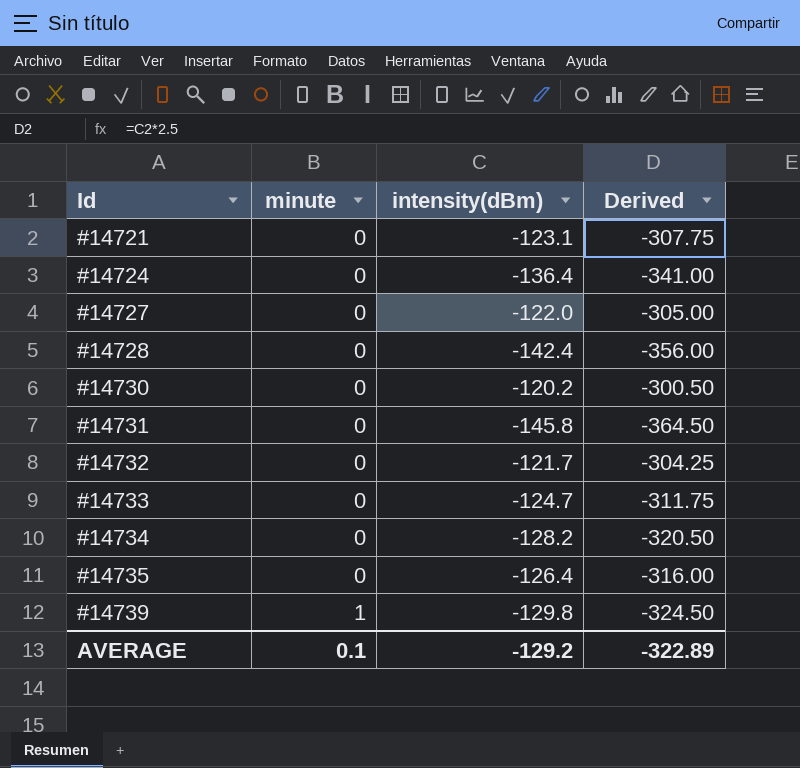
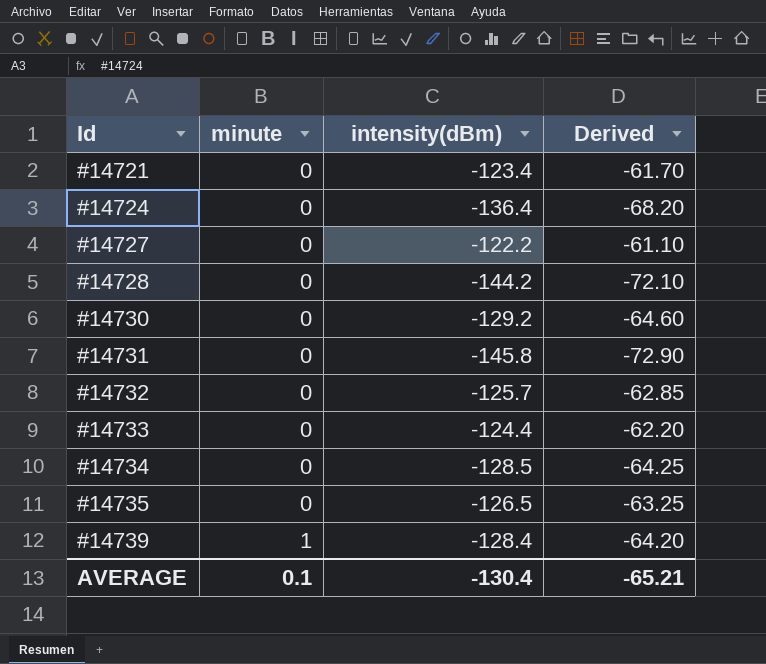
column Derived | formula: [intensity(dBm)] * 2.5 -> [intensity(dBm)] * 0.5
#14721 | intensity(dBm): -123.1 -> -123.4
#14727 | intensity(dBm): -122.0 -> -122.2
#14728 | intensity(dBm): -142.4 -> -144.2
#14730 | intensity(dBm): -120.2 -> -129.2
#14732 | intensity(dBm): -121.7 -> -125.7
#14733 | intensity(dBm): -124.7 -> -124.4
#14734 | intensity(dBm): -128.2 -> -128.5
#14735 | intensity(dBm): -126.4 -> -126.5
#14739 | intensity(dBm): -129.8 -> -128.4
AVERAGE | intensity(dBm): -129.2 -> -130.4
AVERAGE | Derived: -322.89 -> -65.21

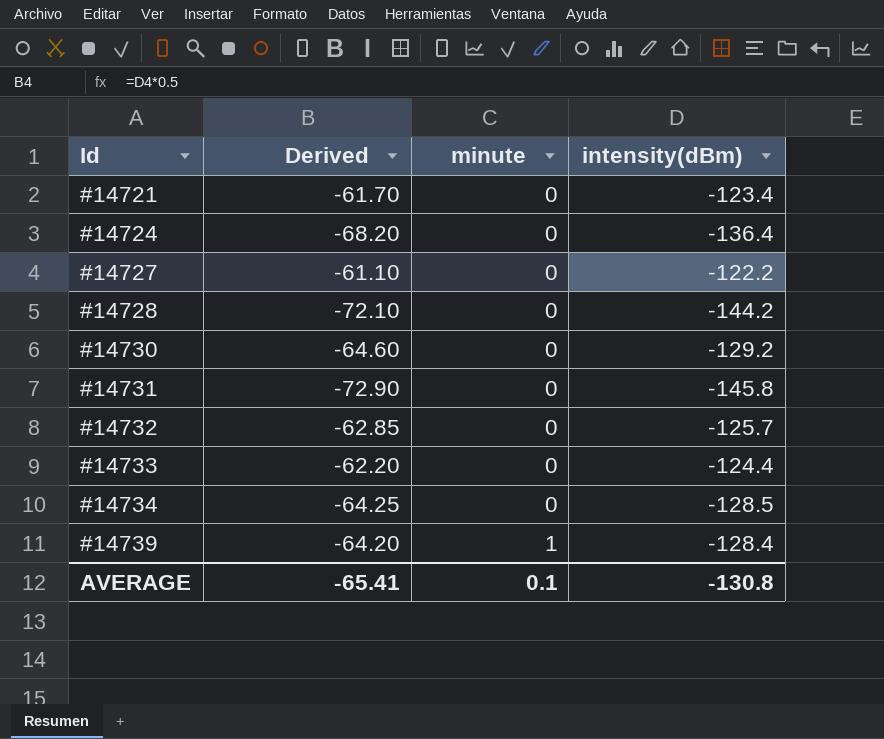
column Derived | position: 4 -> 2
row #14735: 0 | -126.5 | -63.25 -> none
AVERAGE | Derived: -65.21 -> -65.41
AVERAGE | intensity(dBm): -130.4 -> -130.8

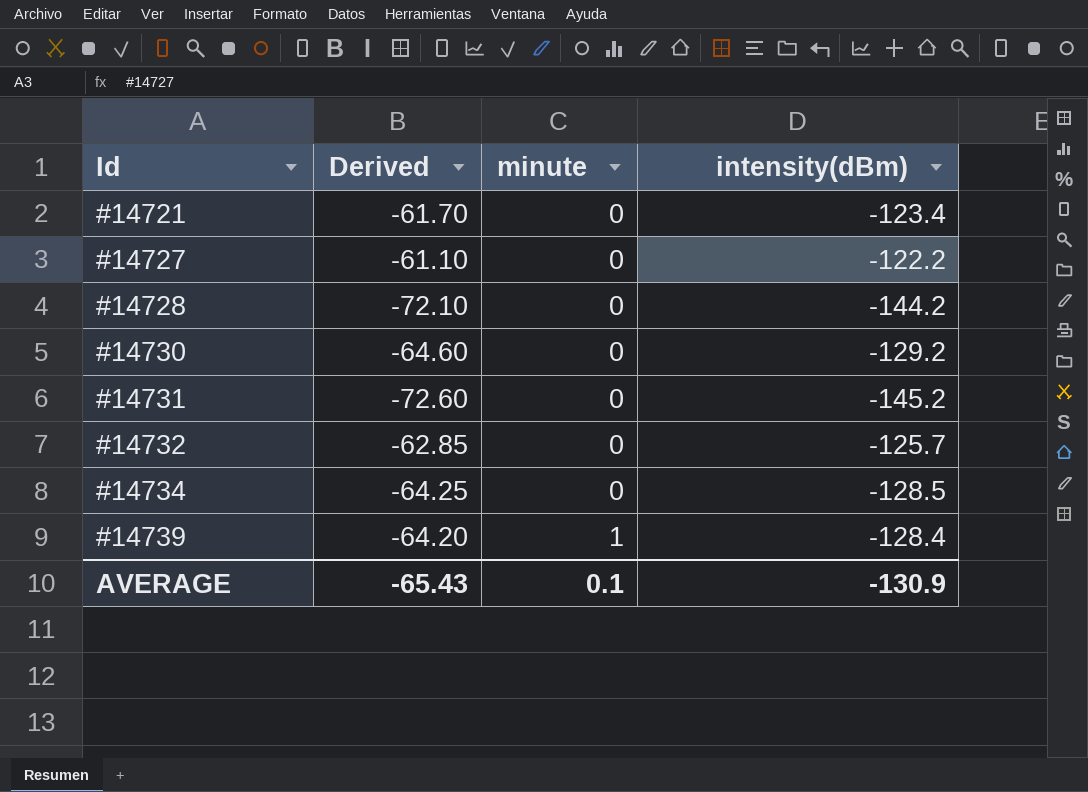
row #14724: -68.20 | 0 | -136.4 -> none
row #14733: -62.20 | 0 | -124.4 -> none
#14731 | Derived: -72.90 -> -72.60
#14731 | intensity(dBm): -145.8 -> -145.2
AVERAGE | Derived: -65.41 -> -65.43
AVERAGE | intensity(dBm): -130.8 -> -130.9

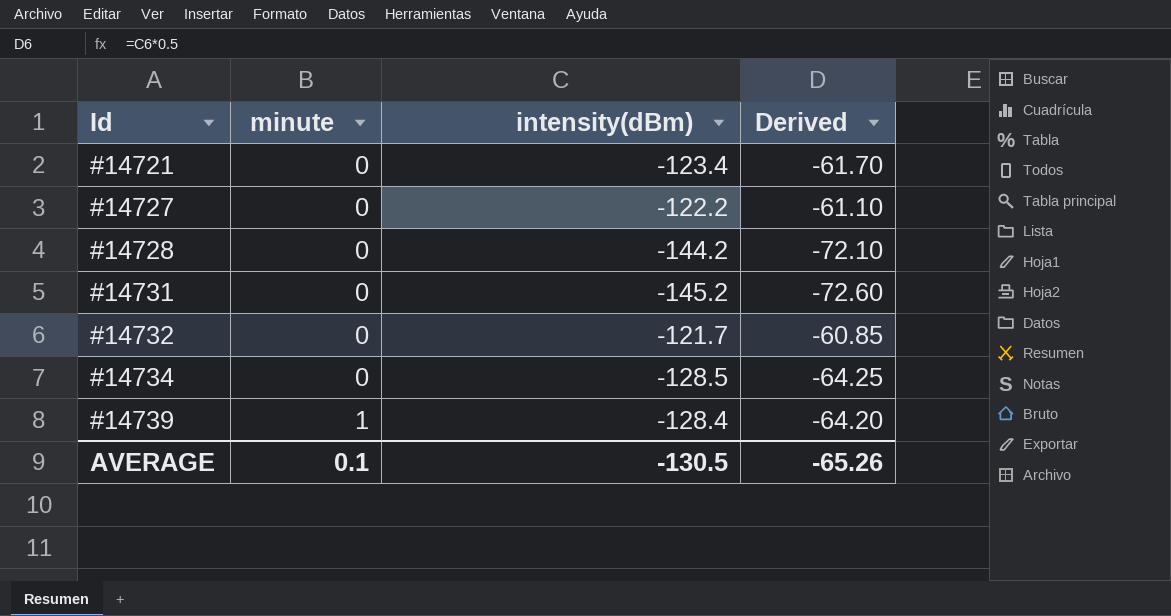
column Derived | position: 2 -> 4
row #14730: -64.60 | 0 | -129.2 -> none
#14732 | intensity(dBm): -125.7 -> -121.7
#14732 | Derived: -62.85 -> -60.85
AVERAGE | intensity(dBm): -130.9 -> -130.5
AVERAGE | Derived: -65.43 -> -65.26

